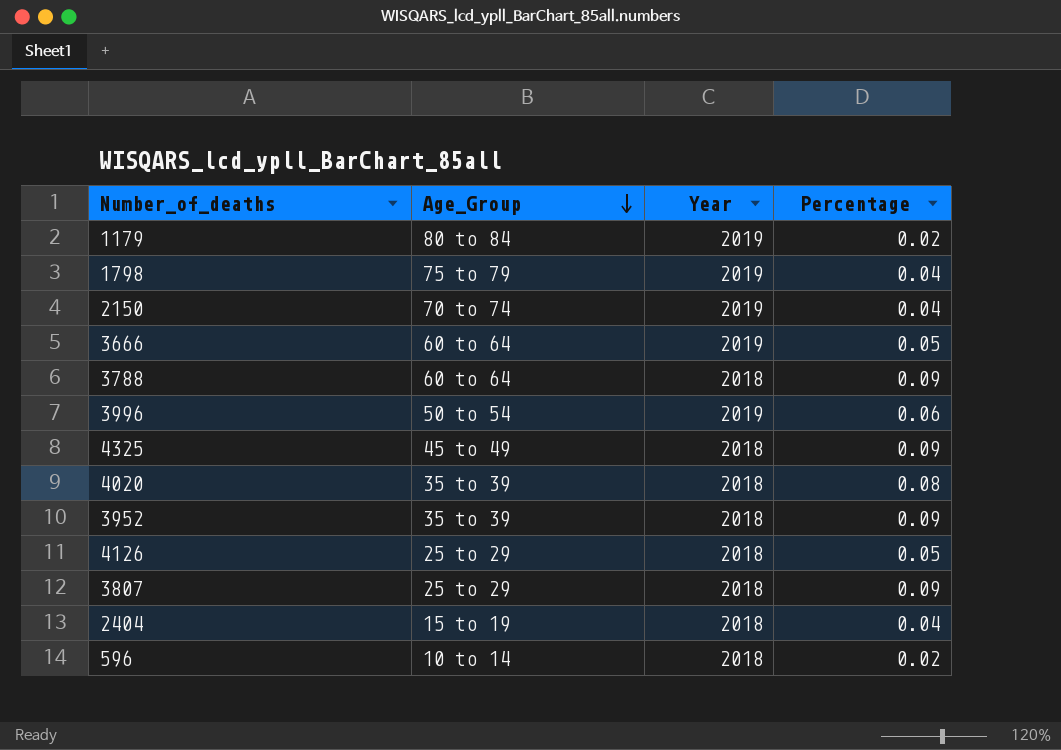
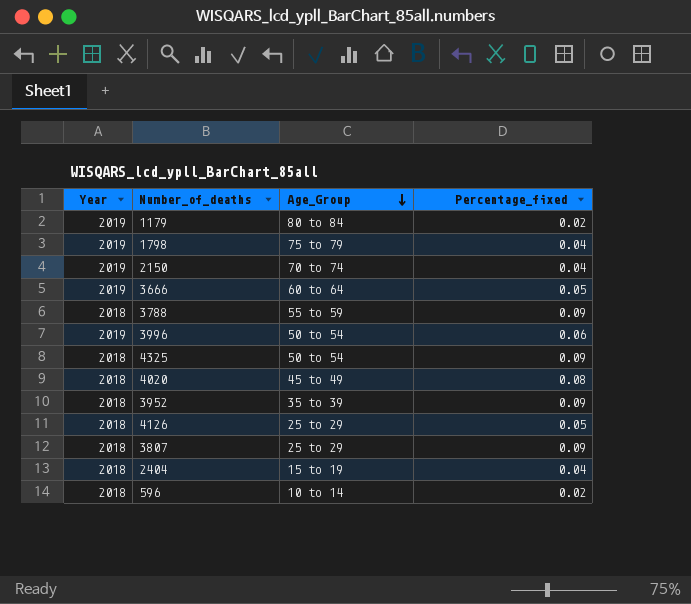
column Year | position: 3 -> 1
column name: Percentage -> Percentage_fixed
3788 | Age_Group: 60 to 64 -> 55 to 59
4325 | Age_Group: 45 to 49 -> 50 to 54
4020 | Age_Group: 35 to 39 -> 45 to 49

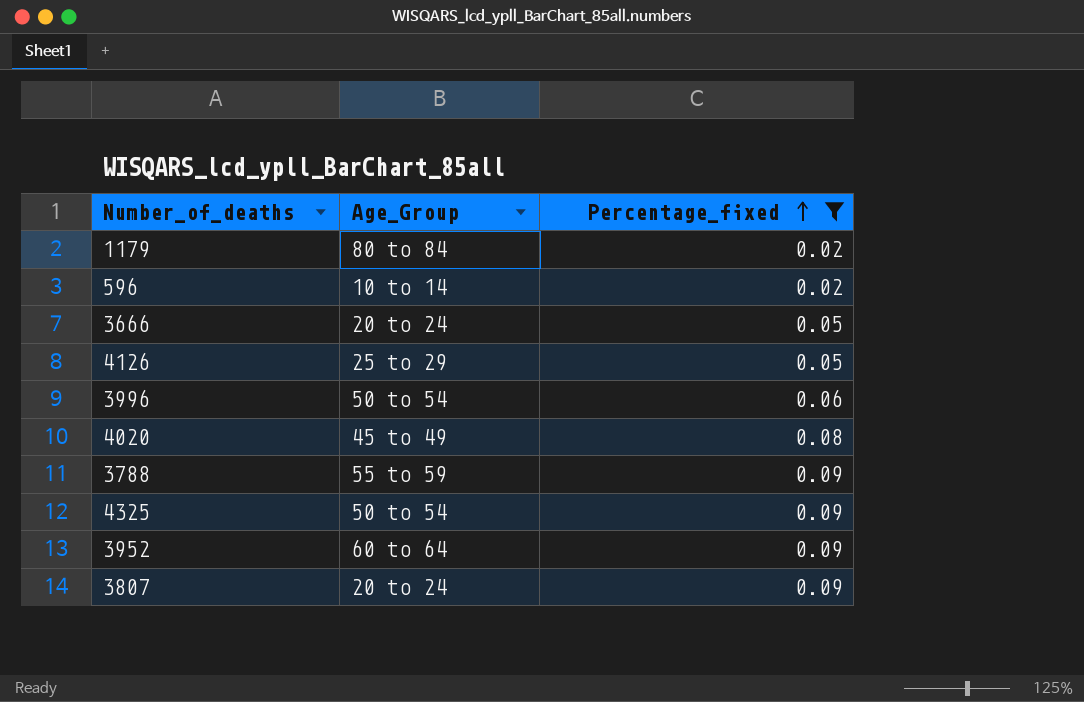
filter: none -> Percentage_fixed != 0.04
row order: Age_Group descending -> Percentage_fixed ascending
column Year | position: 1 -> none
3666 | Age_Group: 60 to 64 -> 20 to 24
3952 | Age_Group: 35 to 39 -> 60 to 64
3807 | Age_Group: 25 to 29 -> 20 to 24

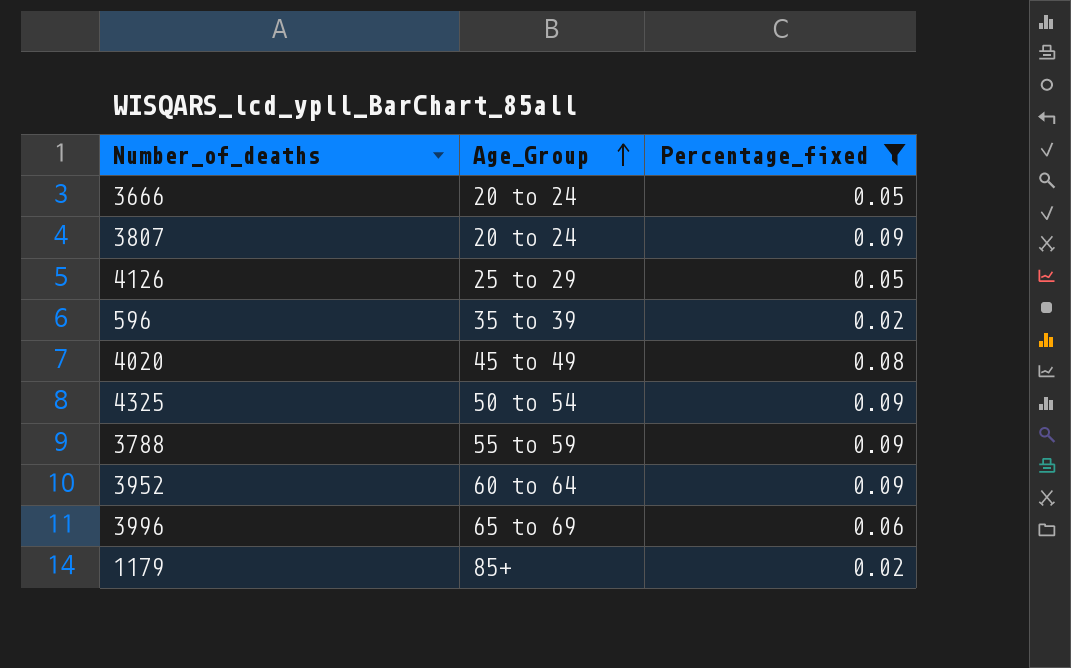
row order: Percentage_fixed ascending -> Age_Group ascending
596 | Age_Group: 10 to 14 -> 35 to 39
3996 | Age_Group: 50 to 54 -> 65 to 69
1179 | Age_Group: 80 to 84 -> 85+

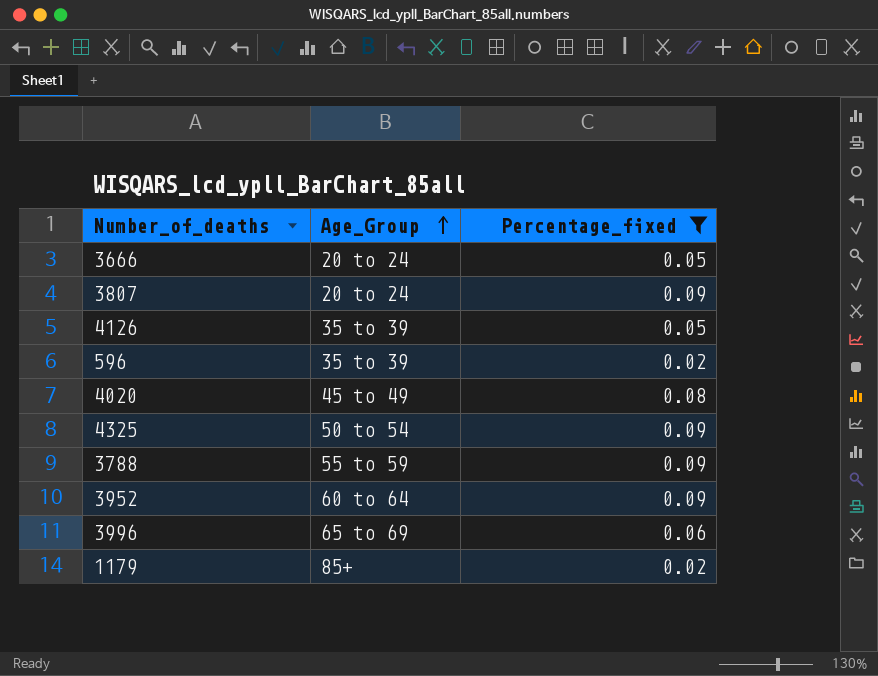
4126 | Age_Group: 25 to 29 -> 35 to 39

